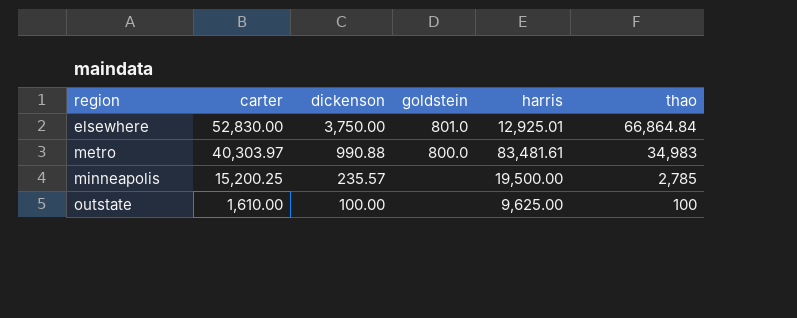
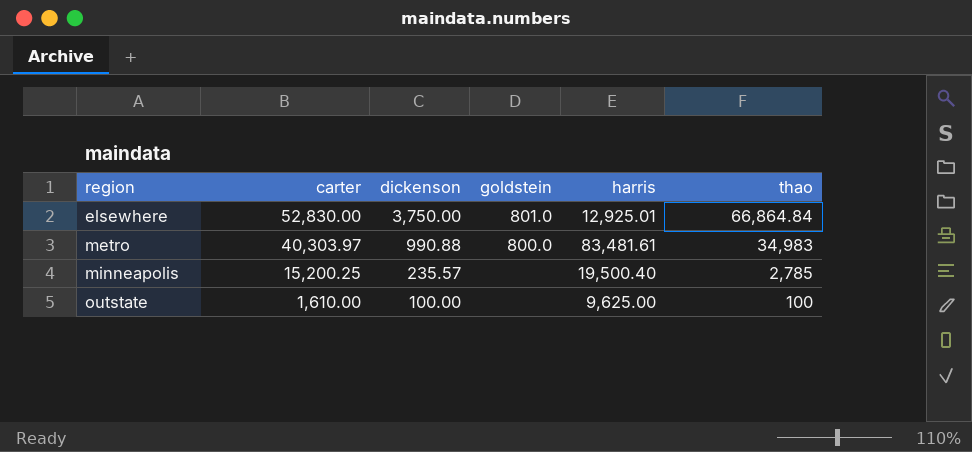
minneapolis | harris: 19,500.00 -> 19,500.40

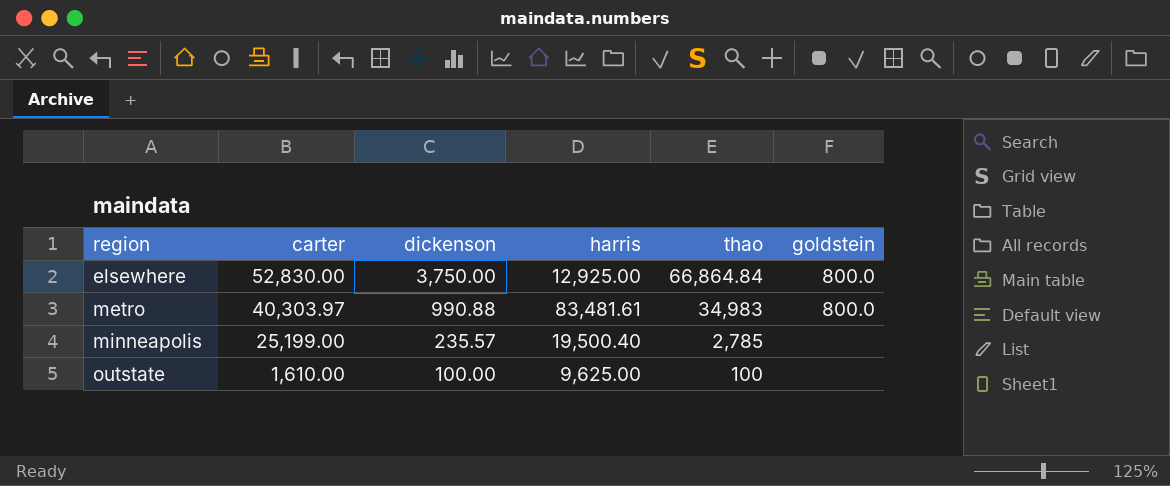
column goldstein | position: 4 -> 6
elsewhere | harris: 12,925.01 -> 12,925.00
elsewhere | goldstein: 801.0 -> 800.0
minneapolis | carter: 15,200.25 -> 25,199.00

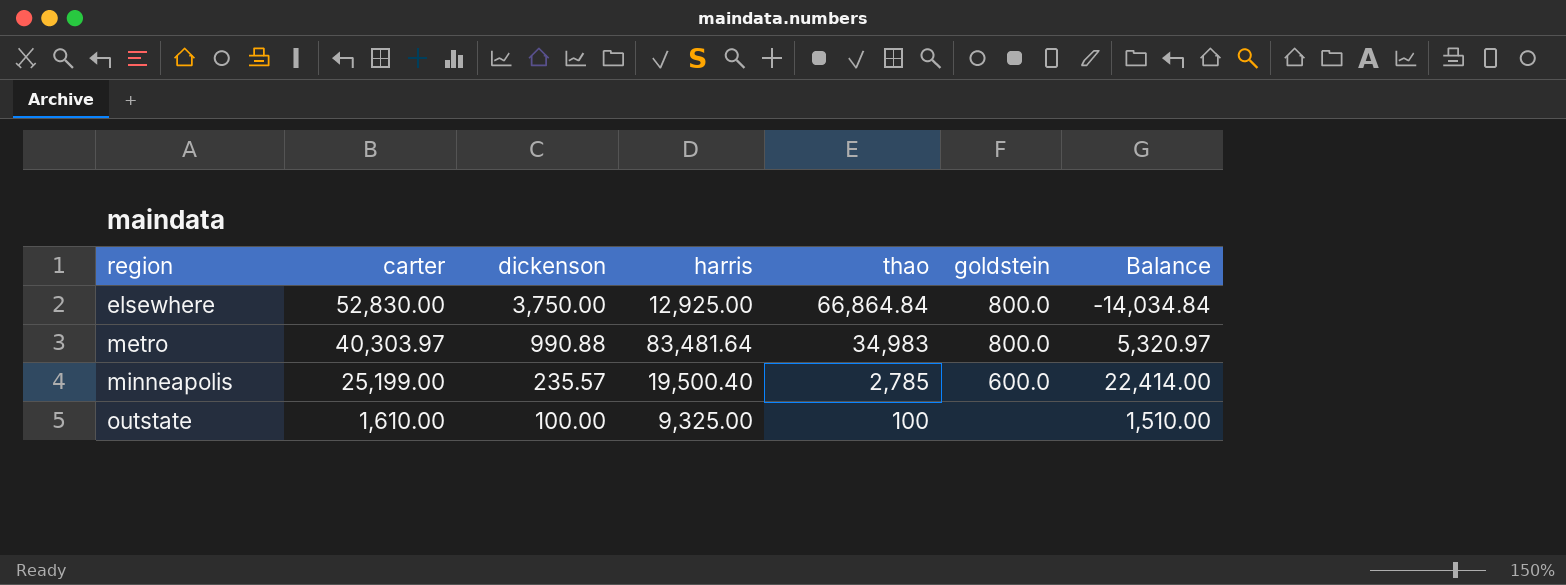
column Balance | formula: none -> [carter] - [thao]
metro | harris: 83,481.61 -> 83,481.64
minneapolis | goldstein: none -> 600.0
outstate | harris: 9,625.00 -> 9,325.00

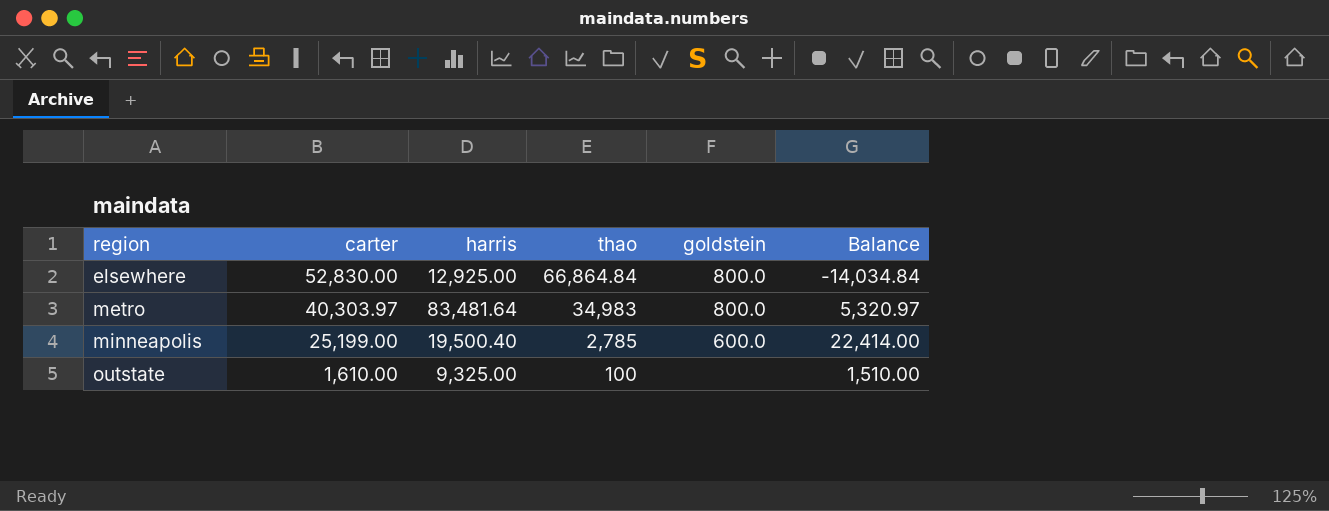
column dickenson | position: 3 -> none

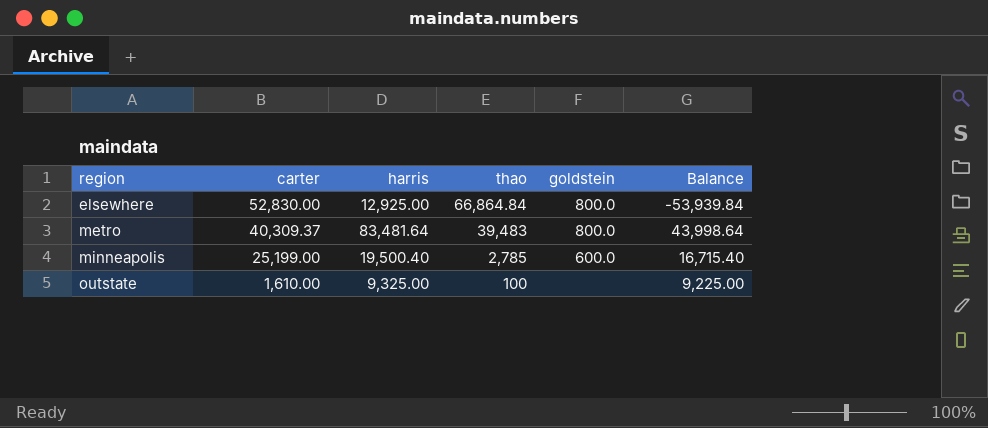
column Balance | formula: [carter] - [thao] -> [harris] - [thao]
metro | carter: 40,303.97 -> 40,309.37
metro | thao: 34,983 -> 39,483

